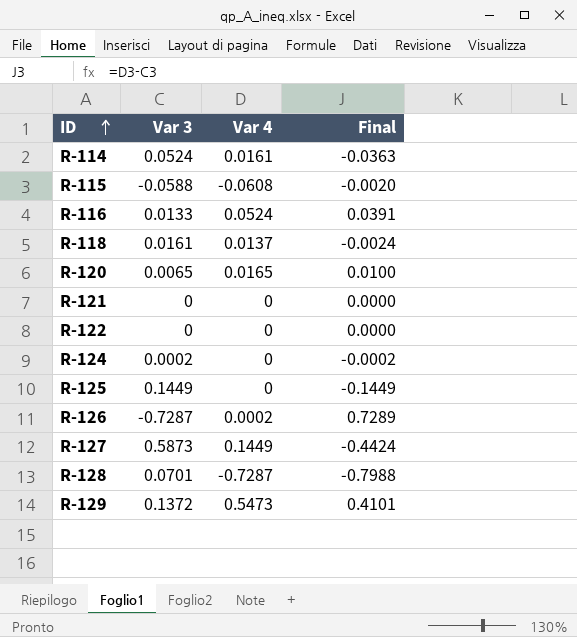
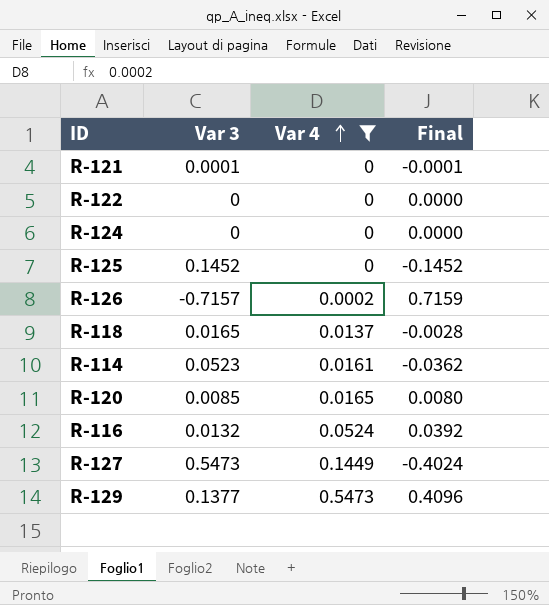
filter: none -> Var 4 >= 0
row order: ID ascending -> Var 4 ascending
R-121 | Var 3: 0 -> 0.0001
R-121 | Final: 0.0000 -> -0.0001
R-124 | Var 3: 0.0002 -> 0
R-124 | Final: -0.0002 -> 0.0000
R-125 | Var 3: 0.1449 -> 0.1452
R-125 | Final: -0.1449 -> -0.1452
R-126 | Var 3: -0.7287 -> -0.7157
R-126 | Final: 0.7289 -> 0.7159
R-118 | Var 3: 0.0161 -> 0.0165
R-118 | Final: -0.0024 -> -0.0028
R-114 | Var 3: 0.0524 -> 0.0523
R-114 | Final: -0.0363 -> -0.0362
R-120 | Var 3: 0.0065 -> 0.0085
R-120 | Final: 0.0100 -> 0.0080
R-116 | Var 3: 0.0133 -> 0.0132
R-116 | Final: 0.0391 -> 0.0392
R-127 | Var 3: 0.5873 -> 0.5473
R-127 | Final: -0.4424 -> -0.4024
R-129 | Var 3: 0.1372 -> 0.1377
R-129 | Final: 0.4101 -> 0.4096

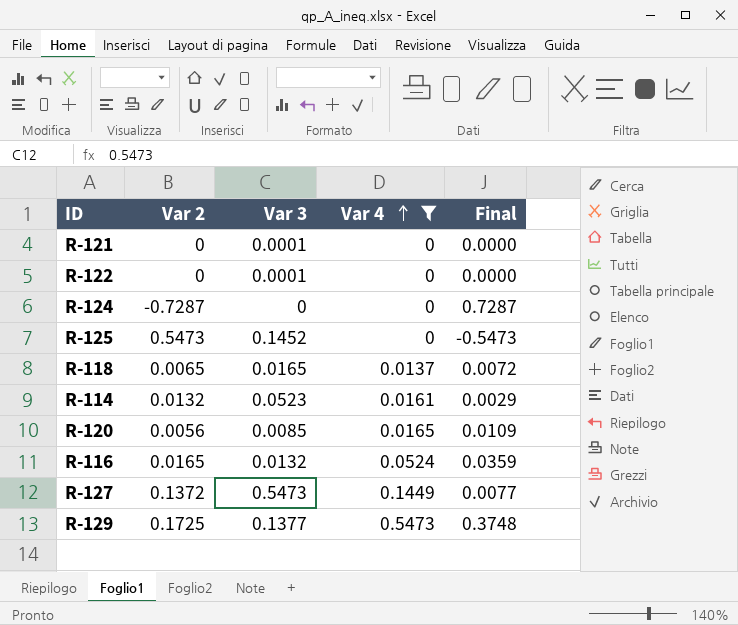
column Var 2 | position: none -> 2
column Final | formula: [Var 4] - [Var 3] -> [Var 4] - [Var 2]
row R-126: -0.7157 | 0.0002 | 0.7159 -> none
R-122 | Var 3: 0 -> 0.0001

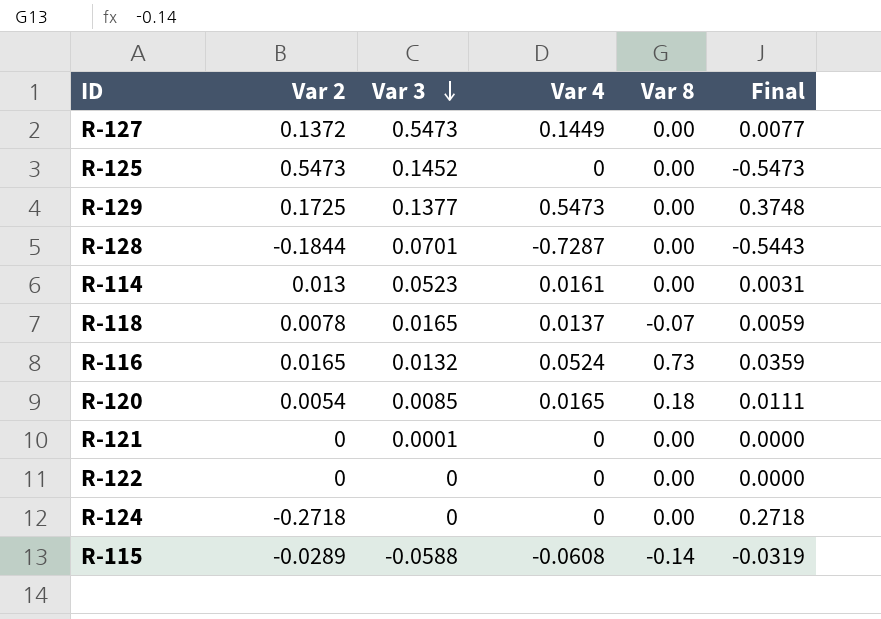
filter: Var 4 >= 0 -> none
row order: Var 4 ascending -> Var 3 descending
column Var 8 | position: none -> 5
R-114 | Var 2: 0.0132 -> 0.013
R-114 | Final: 0.0029 -> 0.0031
R-118 | Var 2: 0.0065 -> 0.0078
R-118 | Final: 0.0072 -> 0.0059
R-120 | Var 2: 0.0056 -> 0.0054
R-120 | Final: 0.0109 -> 0.0111
R-122 | Var 3: 0.0001 -> 0
R-124 | Var 2: -0.7287 -> -0.2718
R-124 | Final: 0.7287 -> 0.2718

